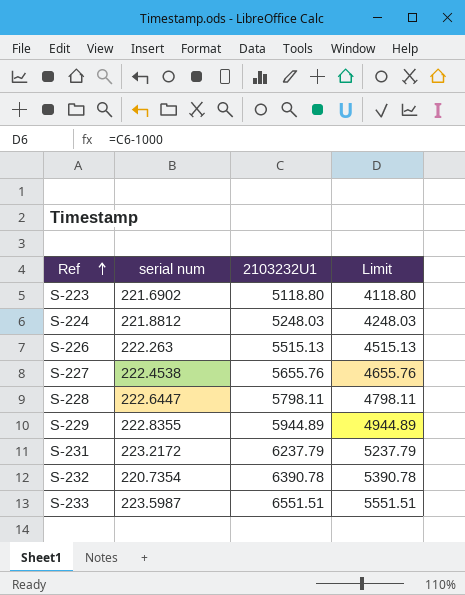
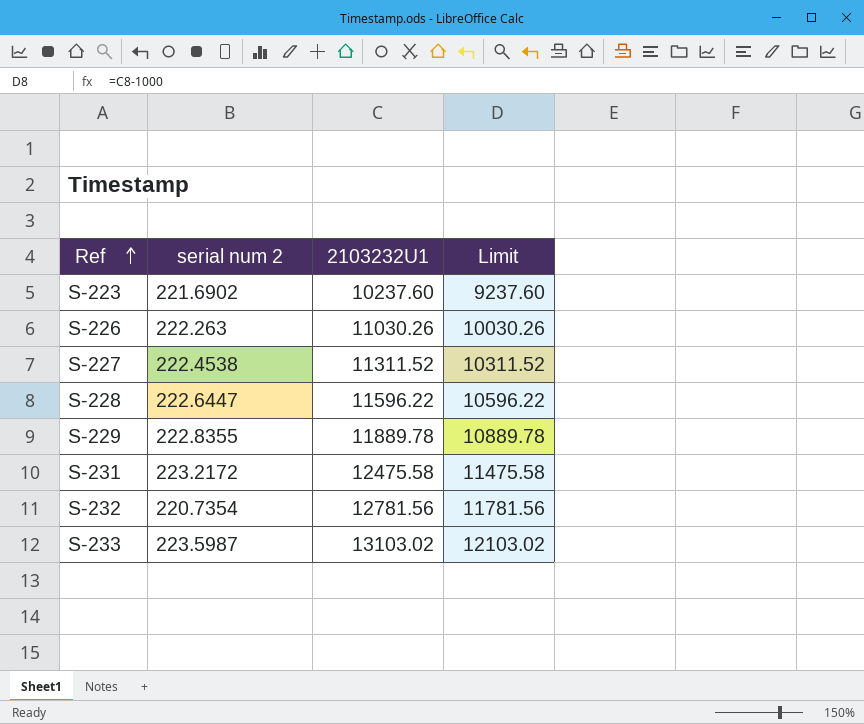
column name: serial num -> serial num 2
row S-224: 221.8812 | 5248.03 | 4248.03 -> none
S-223 | 2103232U1: 5118.80 -> 10237.60
S-223 | Limit: 4118.80 -> 9237.60
S-226 | 2103232U1: 5515.13 -> 11030.26
S-226 | Limit: 4515.13 -> 10030.26
S-227 | 2103232U1: 5655.76 -> 11311.52
S-227 | Limit: 4655.76 -> 10311.52
S-228 | 2103232U1: 5798.11 -> 11596.22
S-228 | Limit: 4798.11 -> 10596.22
S-229 | 2103232U1: 5944.89 -> 11889.78
S-229 | Limit: 4944.89 -> 10889.78
S-231 | 2103232U1: 6237.79 -> 12475.58
S-231 | Limit: 5237.79 -> 11475.58
S-232 | 2103232U1: 6390.78 -> 12781.56
S-232 | Limit: 5390.78 -> 11781.56
S-233 | 2103232U1: 6551.51 -> 13103.02
S-233 | Limit: 5551.51 -> 12103.02

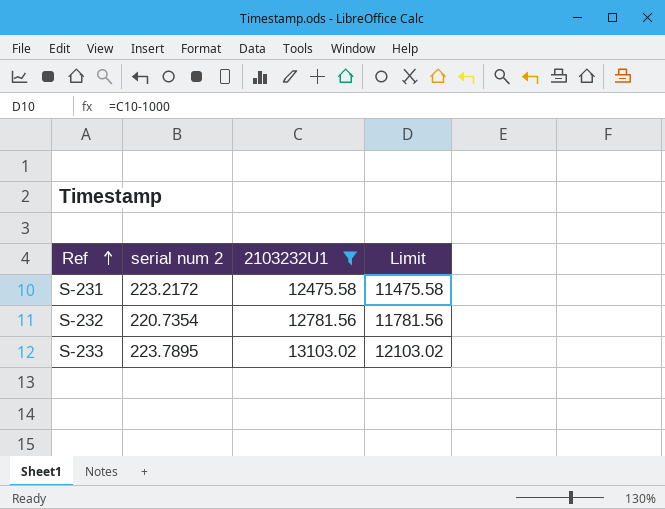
filter: none -> 2103232U1 >= 12475.58
S-233 | serial num 2: 223.5987 -> 223.7895

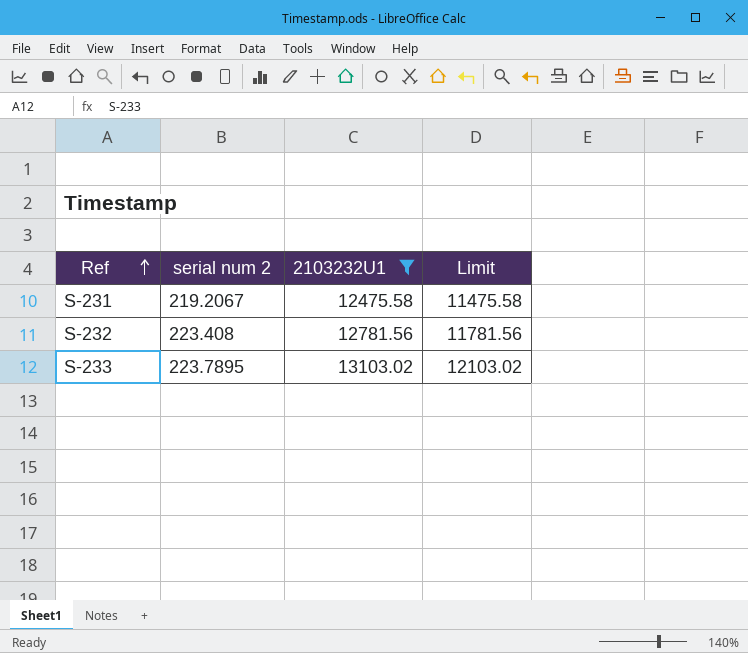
S-231 | serial num 2: 223.2172 -> 219.2067
S-232 | serial num 2: 220.7354 -> 223.408

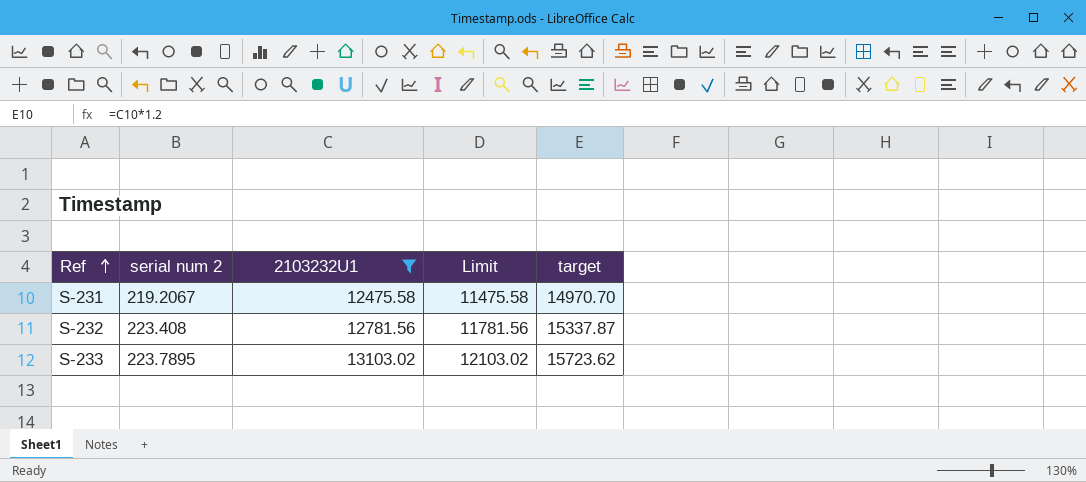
column target | formula: none -> [2103232U1] * 1.2

